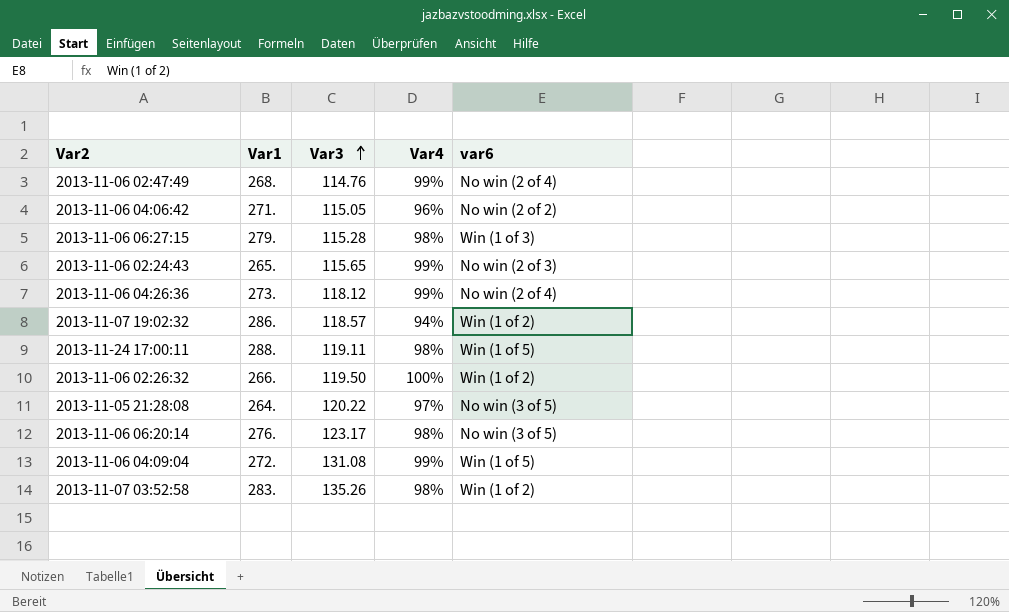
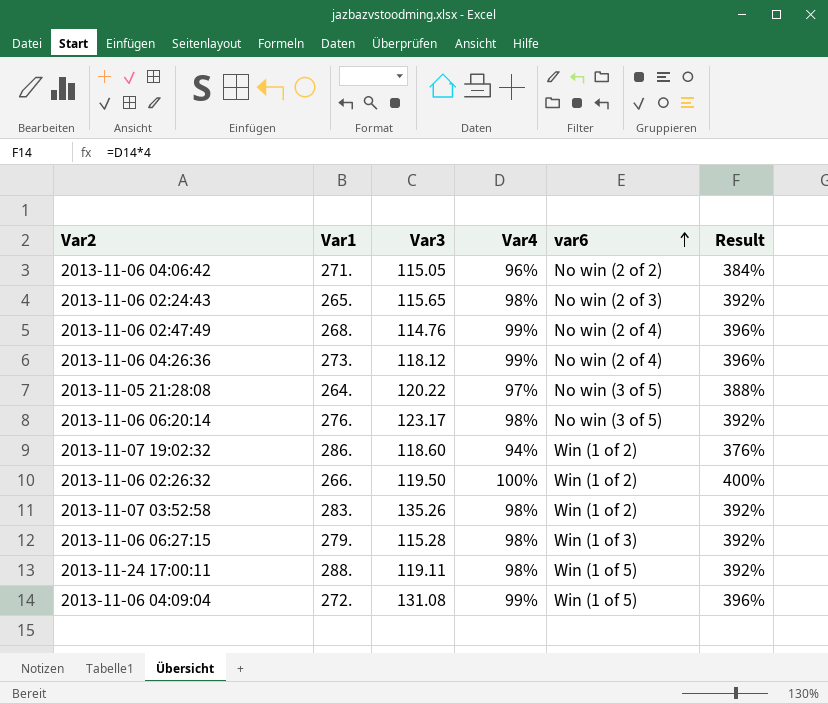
row order: Var3 ascending -> var6 ascending
column Result | formula: none -> [Var4] * 4
2013-11-06 02:24:43 | Var4: 99% -> 98%
2013-11-07 19:02:32 | Var3: 118.57 -> 118.60

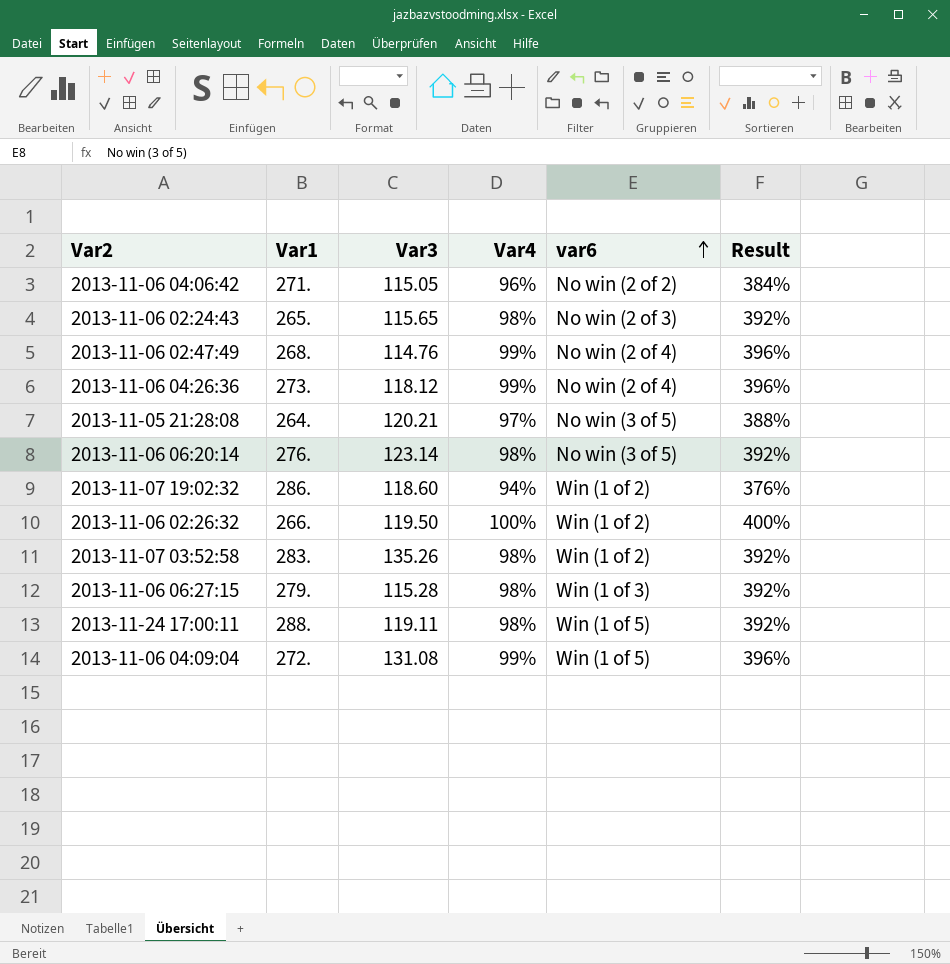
2013-11-05 21:28:08 | Var3: 120.22 -> 120.21
2013-11-06 06:20:14 | Var3: 123.17 -> 123.14

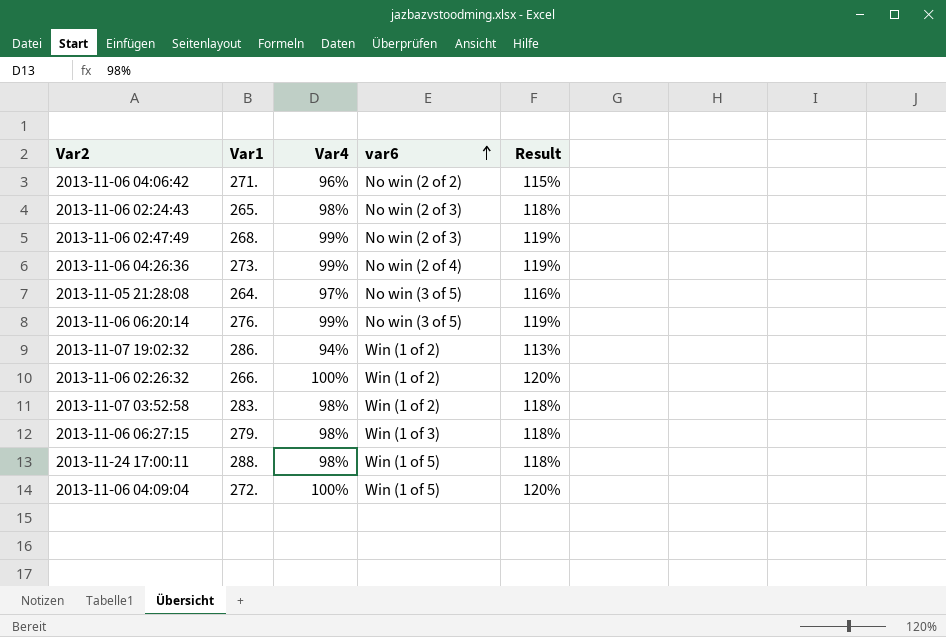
column Var3 | position: 3 -> none
column Result | formula: [Var4] * 4 -> [Var4] * 1.2
2013-11-06 02:47:49 | var6: No win (2 of 4) -> No win (2 of 3)
2013-11-06 06:20:14 | Var4: 98% -> 99%
2013-11-06 04:09:04 | Var4: 99% -> 100%

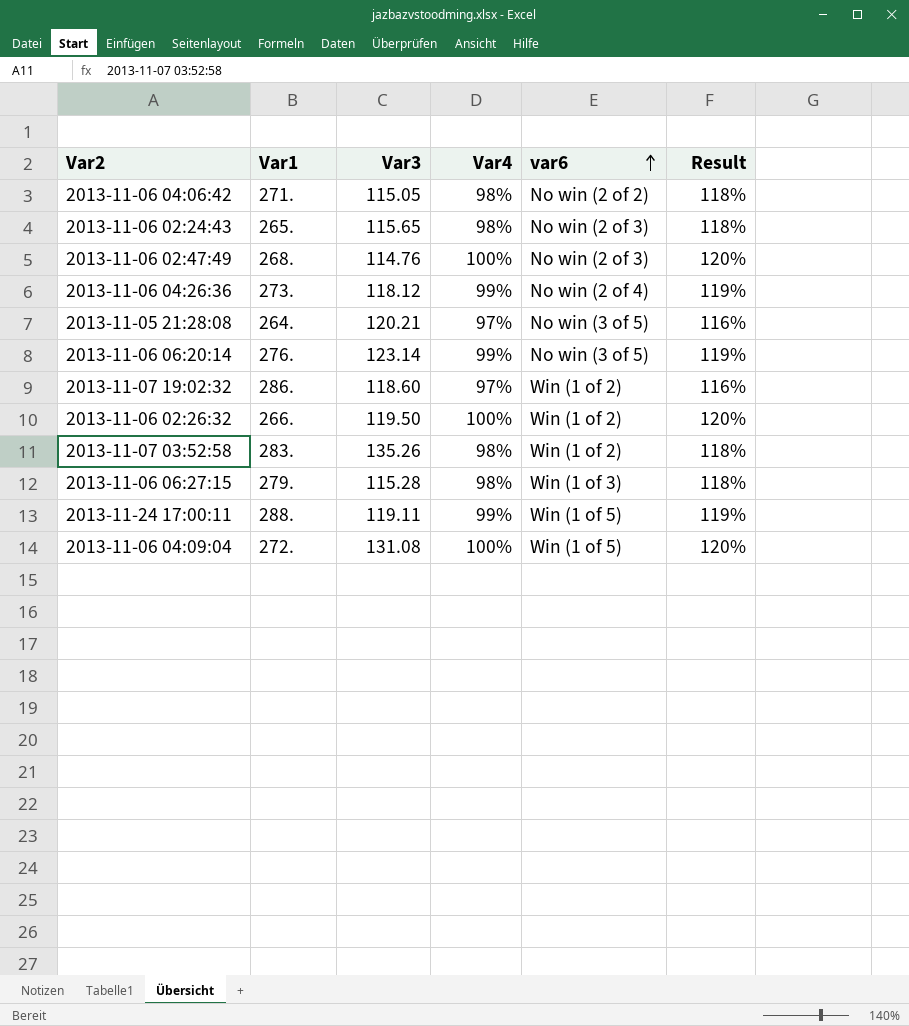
column Var3 | position: none -> 3
2013-11-06 04:06:42 | Var4: 96% -> 98%
2013-11-06 04:06:42 | Result: 115% -> 118%
2013-11-06 02:47:49 | Var4: 99% -> 100%
2013-11-06 02:47:49 | Result: 119% -> 120%
2013-11-07 19:02:32 | Var4: 94% -> 97%
2013-11-07 19:02:32 | Result: 113% -> 116%
2013-11-24 17:00:11 | Var4: 98% -> 99%
2013-11-24 17:00:11 | Result: 118% -> 119%

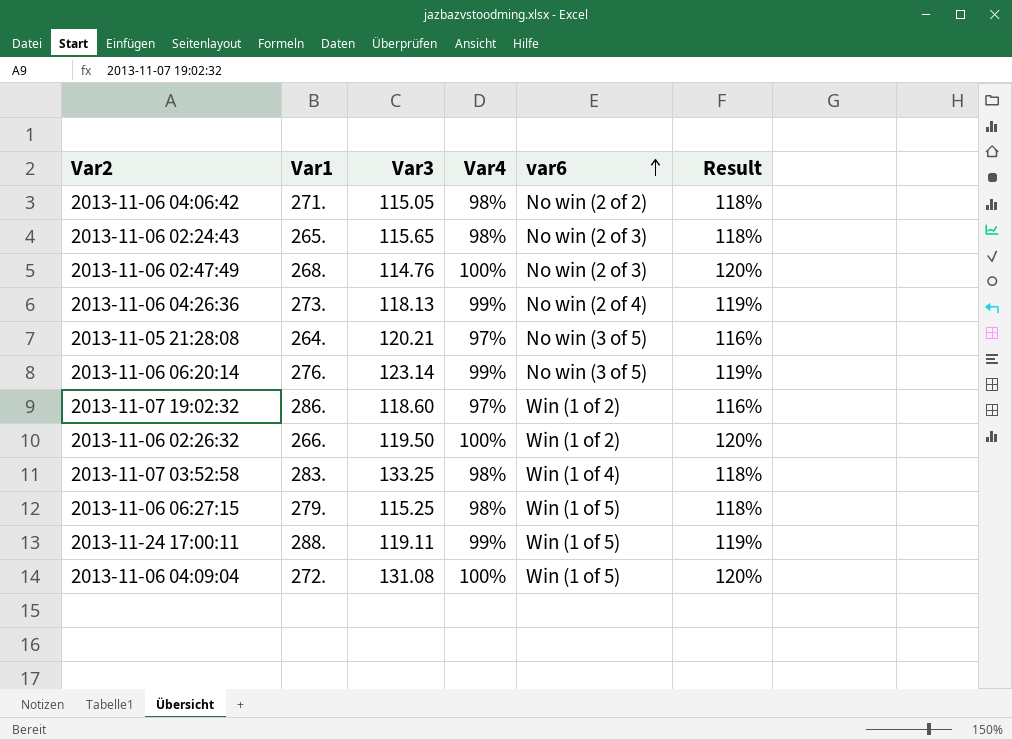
2013-11-06 04:26:36 | Var3: 118.12 -> 118.13
2013-11-07 03:52:58 | Var3: 135.26 -> 133.25
2013-11-07 03:52:58 | var6: Win (1 of 2) -> Win (1 of 4)
2013-11-06 06:27:15 | Var3: 115.28 -> 115.25
2013-11-06 06:27:15 | var6: Win (1 of 3) -> Win (1 of 5)

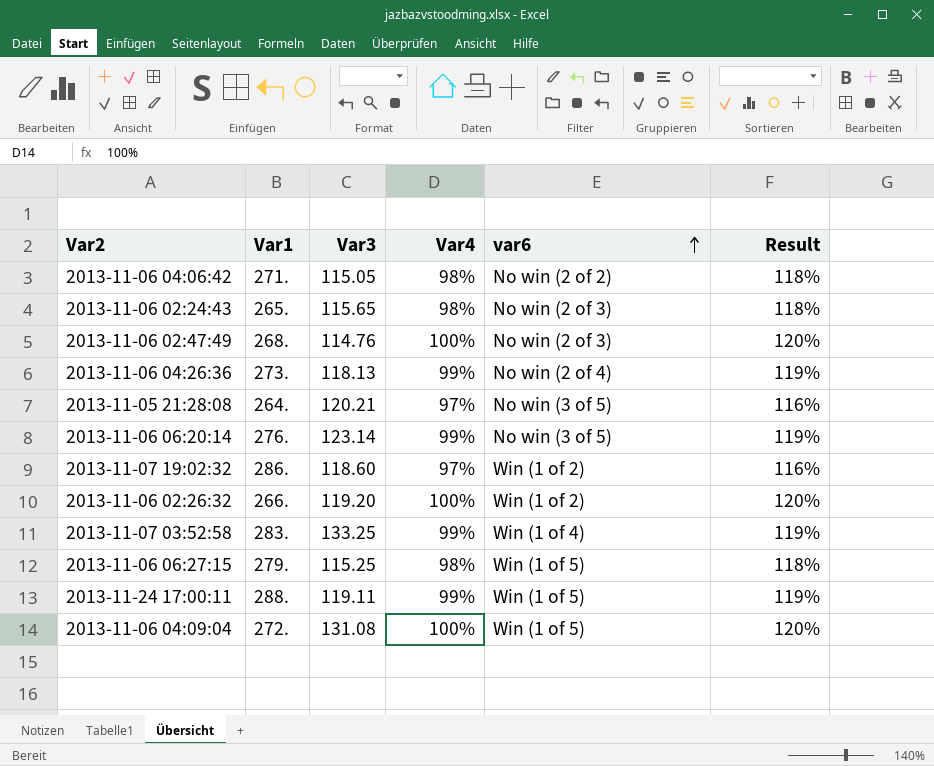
2013-11-06 02:26:32 | Var3: 119.50 -> 119.20
2013-11-07 03:52:58 | Var4: 98% -> 99%
2013-11-07 03:52:58 | Result: 118% -> 119%

